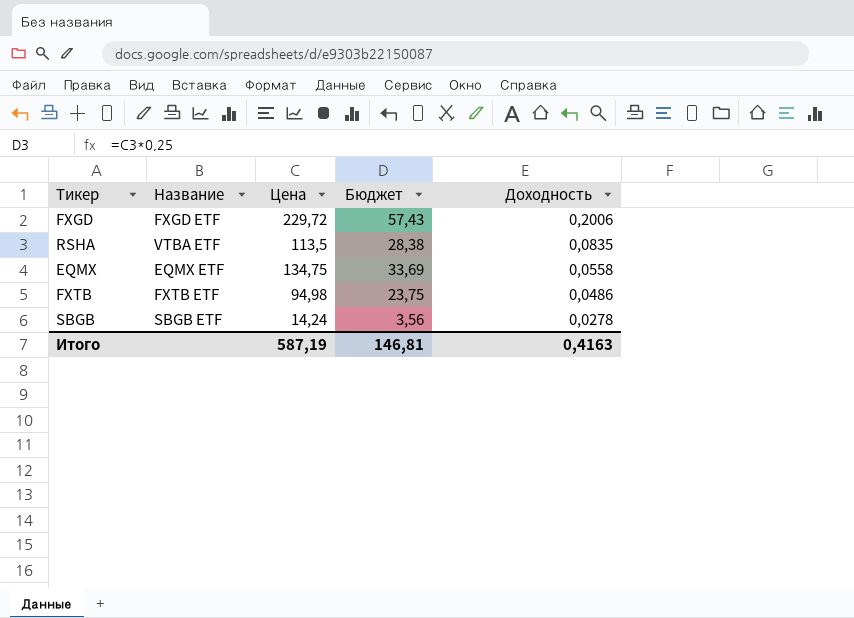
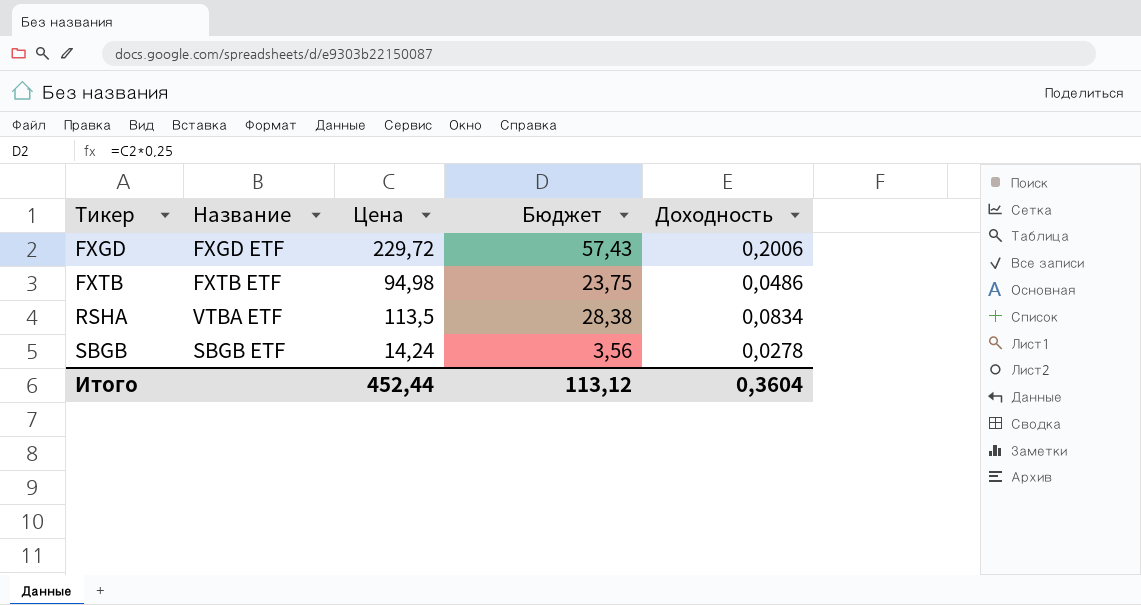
row order: Доходность descending -> Тикер ascending
row EQMX: EQMX ETF | 134,75 | 33,69 | 0,0558 -> none
RSHA | Доходность: 0,0835 -> 0,0834
Итого | Цена: 587,19 -> 452,44
Итого | Бюджет: 146,81 -> 113,12
Итого | Доходность: 0,4163 -> 0,3604

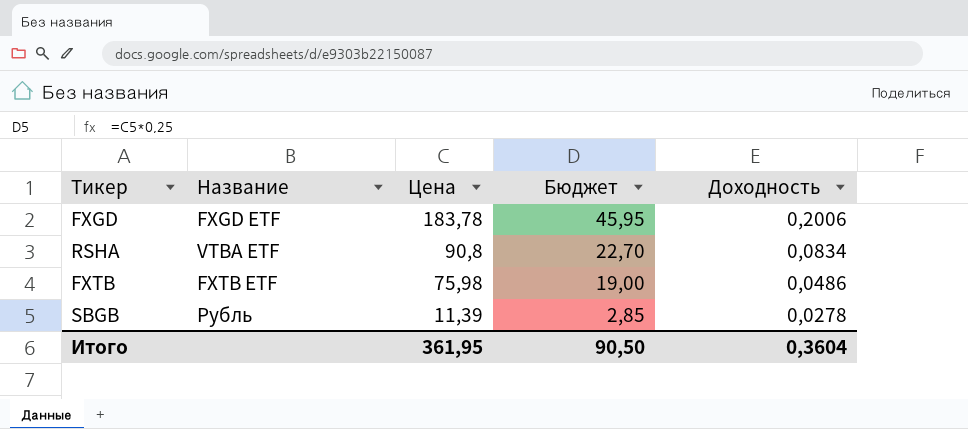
row order: Тикер ascending -> Цена descending
FXGD | Цена: 229,72 -> 183,78
FXGD | Бюджет: 57,43 -> 45,95
RSHA | Цена: 113,5 -> 90,8
RSHA | Бюджет: 28,38 -> 22,70
FXTB | Цена: 94,98 -> 75,98
FXTB | Бюджет: 23,75 -> 19,00
SBGB | Название: SBGB ETF -> Рубль
SBGB | Цена: 14,24 -> 11,39
SBGB | Бюджет: 3,56 -> 2,85
Итого | Цена: 452,44 -> 361,95
Итого | Бюджет: 113,12 -> 90,50

